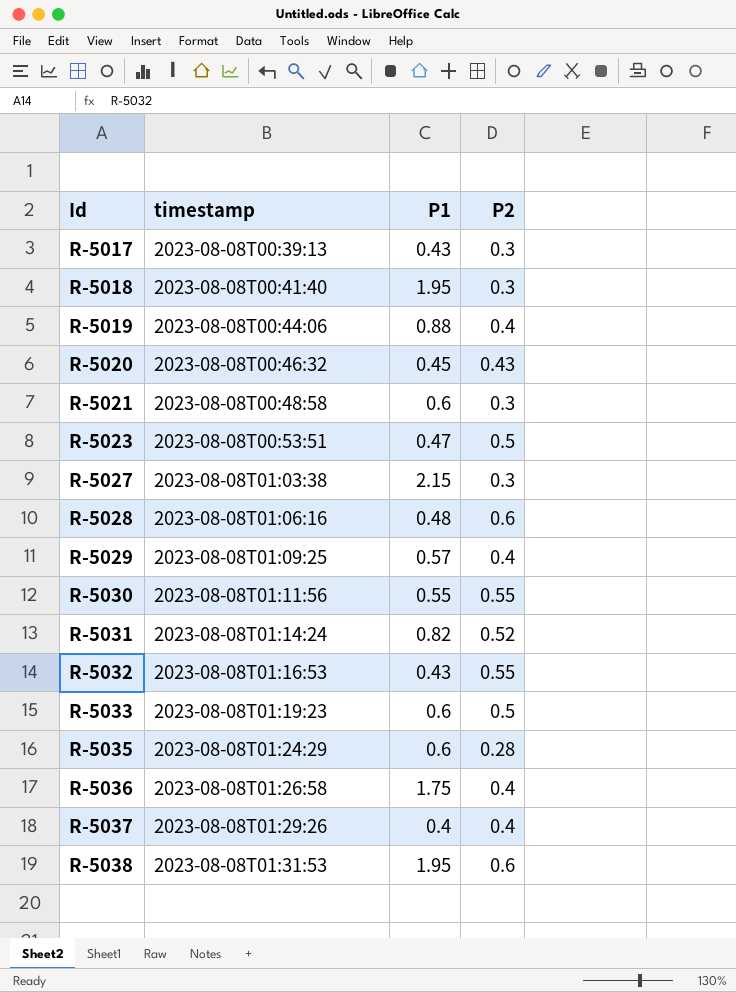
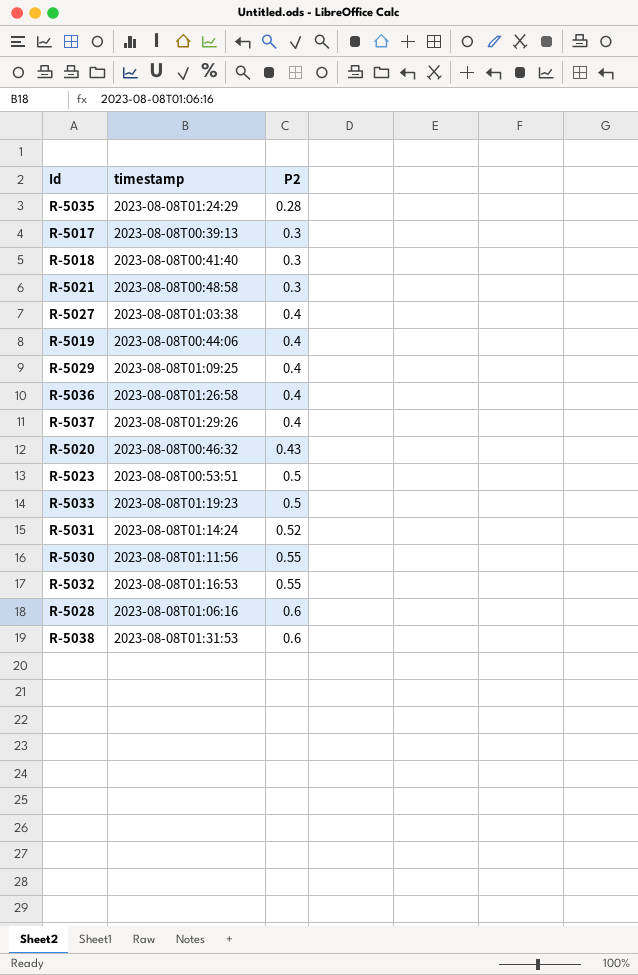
row order: Id ascending -> P2 ascending
column P1 | position: 3 -> none
R-5027 | P2: 0.3 -> 0.4

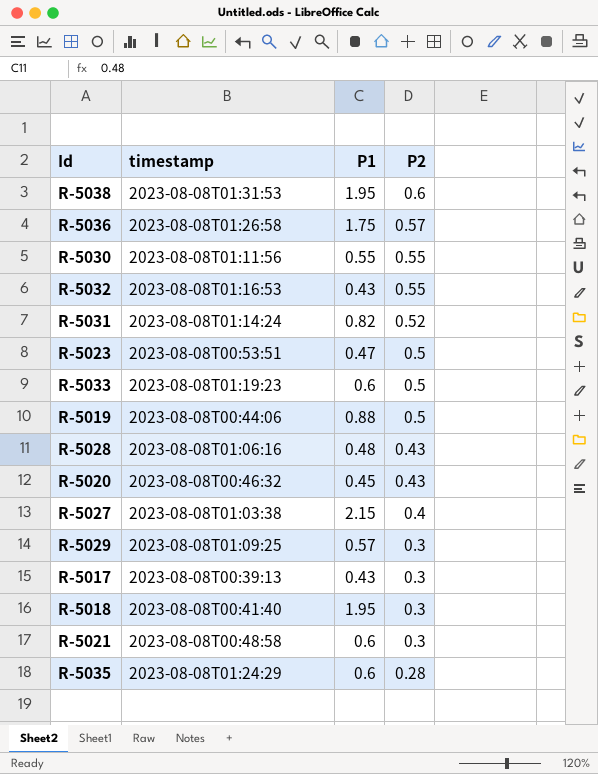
row order: P2 ascending -> P2 descending
column P1 | position: none -> 3
row R-5037: 2023-08-08T01:29:26 | 0.4 -> none
R-5036 | P2: 0.4 -> 0.57
R-5019 | P2: 0.4 -> 0.5
R-5028 | P2: 0.6 -> 0.43
R-5029 | P2: 0.4 -> 0.3

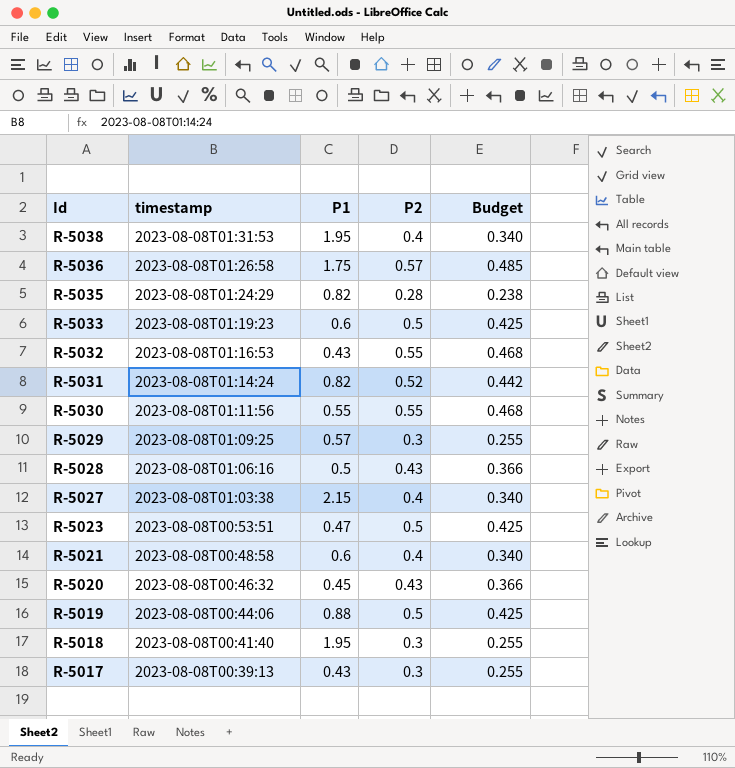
row order: P2 descending -> Id descending
column Budget | formula: none -> [P2] * 0.85
R-5038 | P2: 0.6 -> 0.4
R-5035 | P1: 0.6 -> 0.82
R-5028 | P1: 0.48 -> 0.5
R-5021 | P2: 0.3 -> 0.4

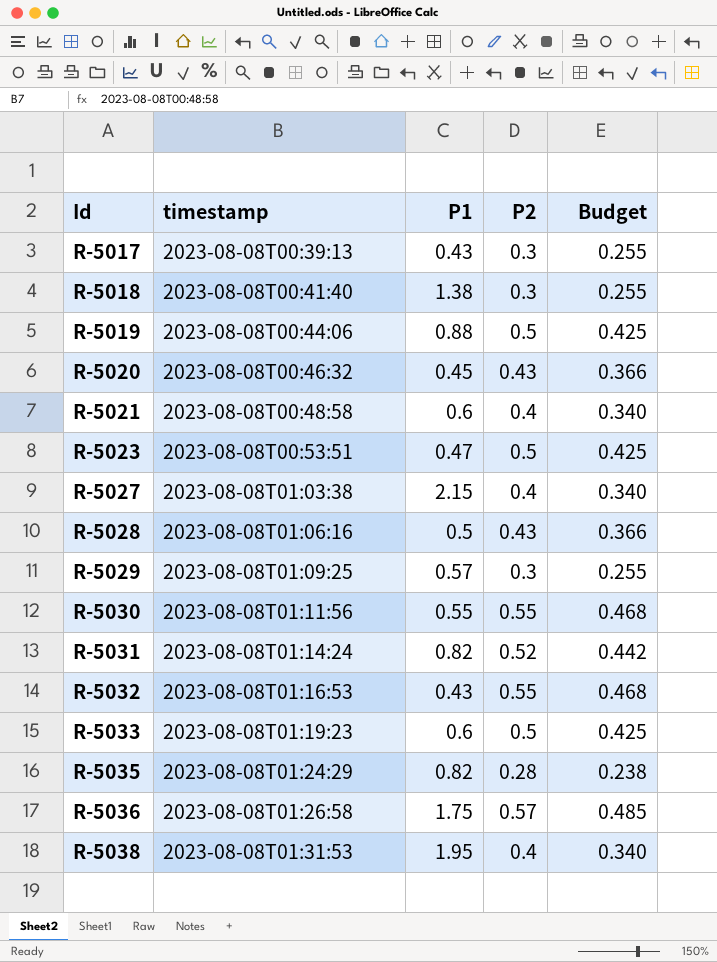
row order: Id descending -> Id ascending
R-5018 | P1: 1.95 -> 1.38

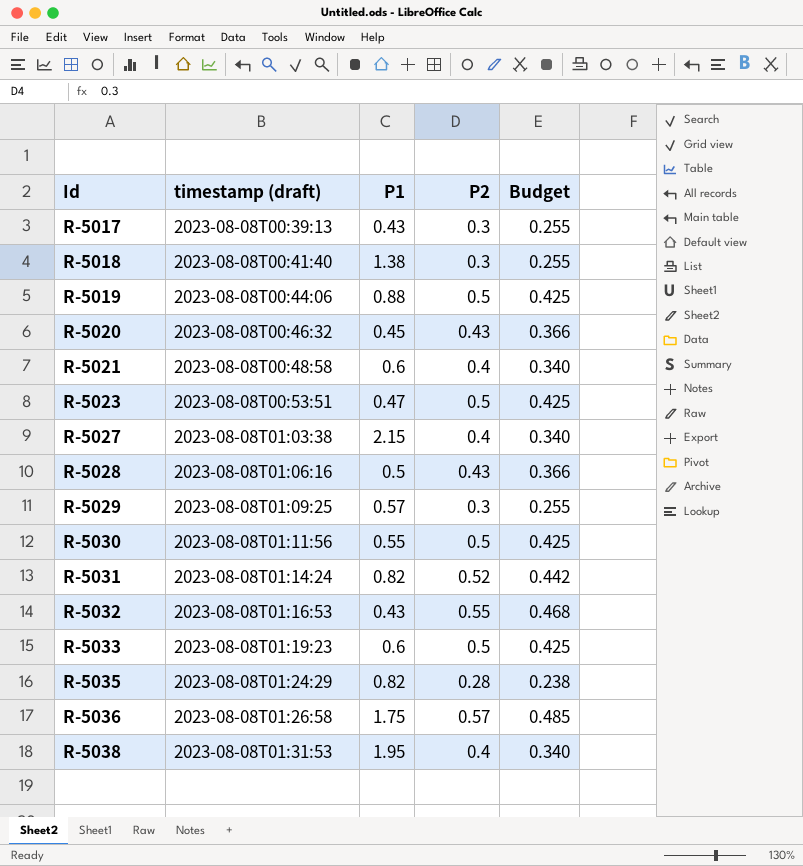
column name: timestamp -> timestamp (draft)
R-5030 | P2: 0.55 -> 0.5
R-5030 | Budget: 0.468 -> 0.425

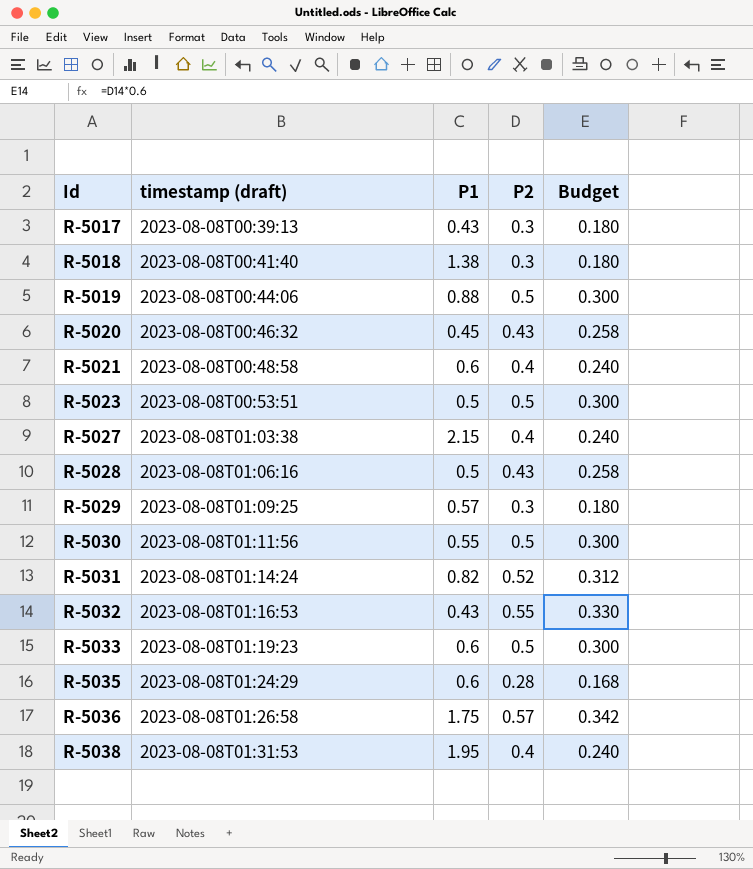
column Budget | formula: [P2] * 0.85 -> [P2] * 0.6
R-5023 | P1: 0.47 -> 0.5
R-5035 | P1: 0.82 -> 0.6

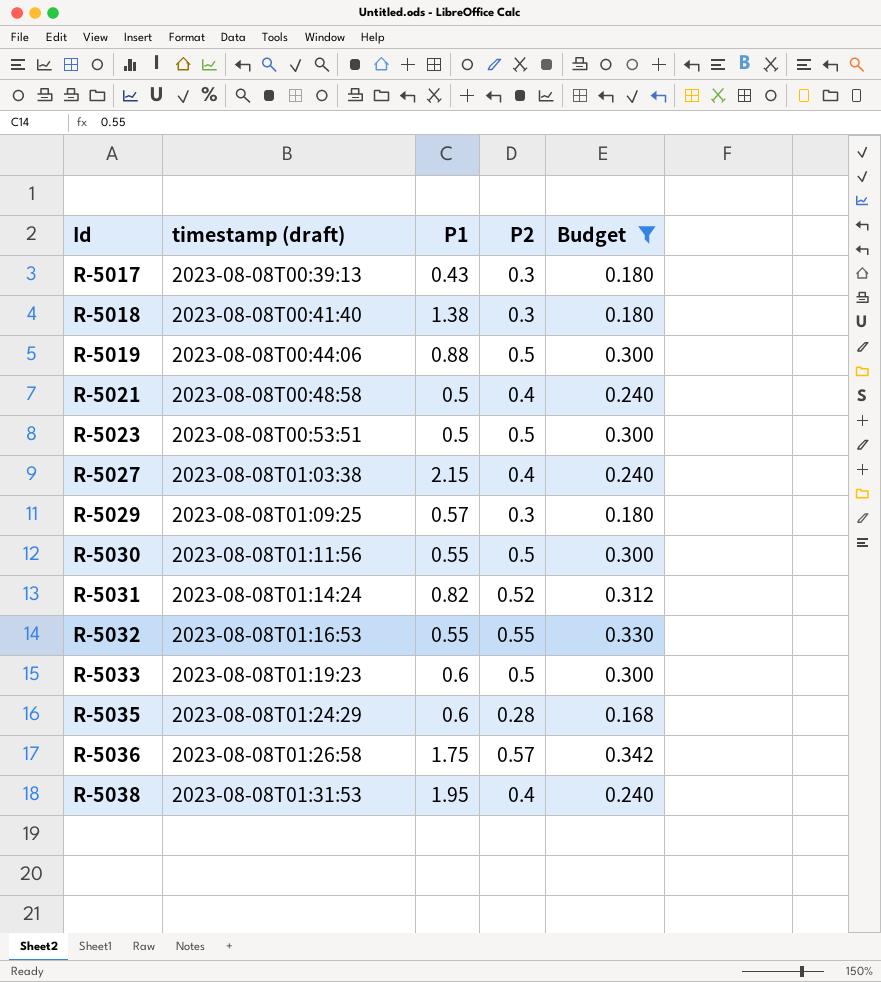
filter: none -> Budget != 0.258
R-5021 | P1: 0.6 -> 0.5
R-5032 | P1: 0.43 -> 0.55

